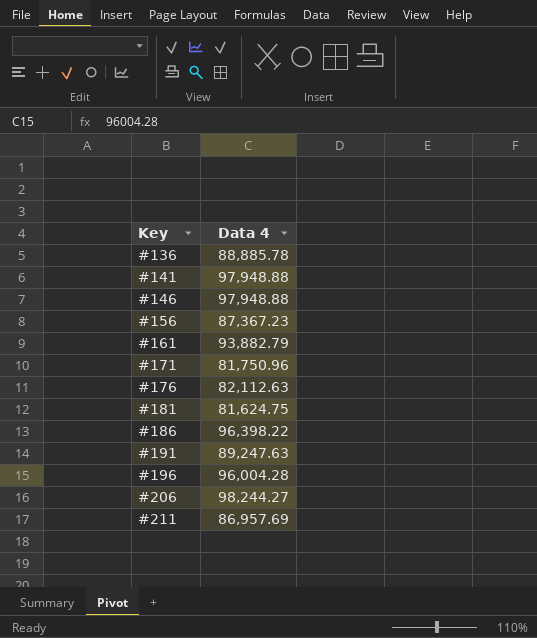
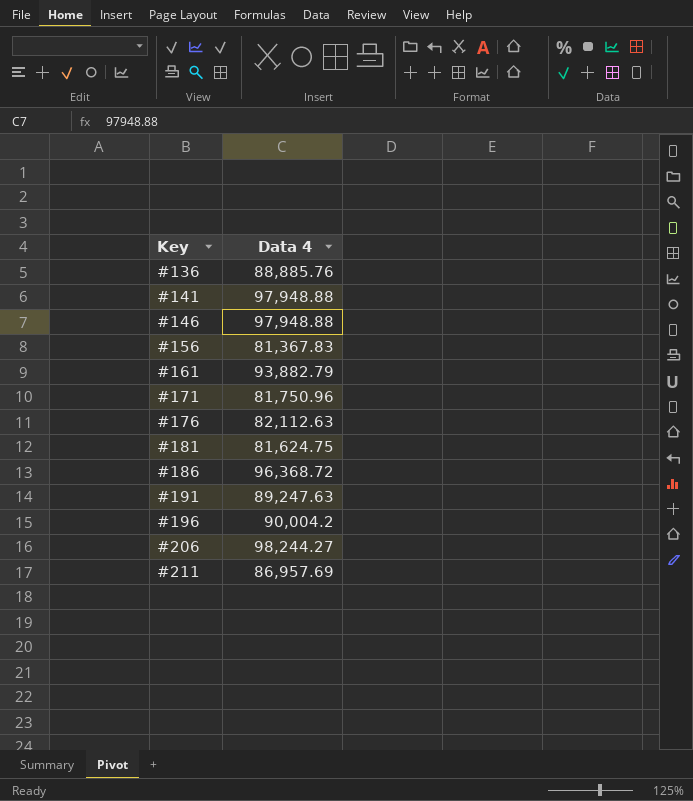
#136 | Data 4: 88,885.78 -> 88,885.76
#156 | Data 4: 87,367.23 -> 81,367.83
#186 | Data 4: 96,398.22 -> 96,368.72
#196 | Data 4: 96,004.28 -> 90,004.2

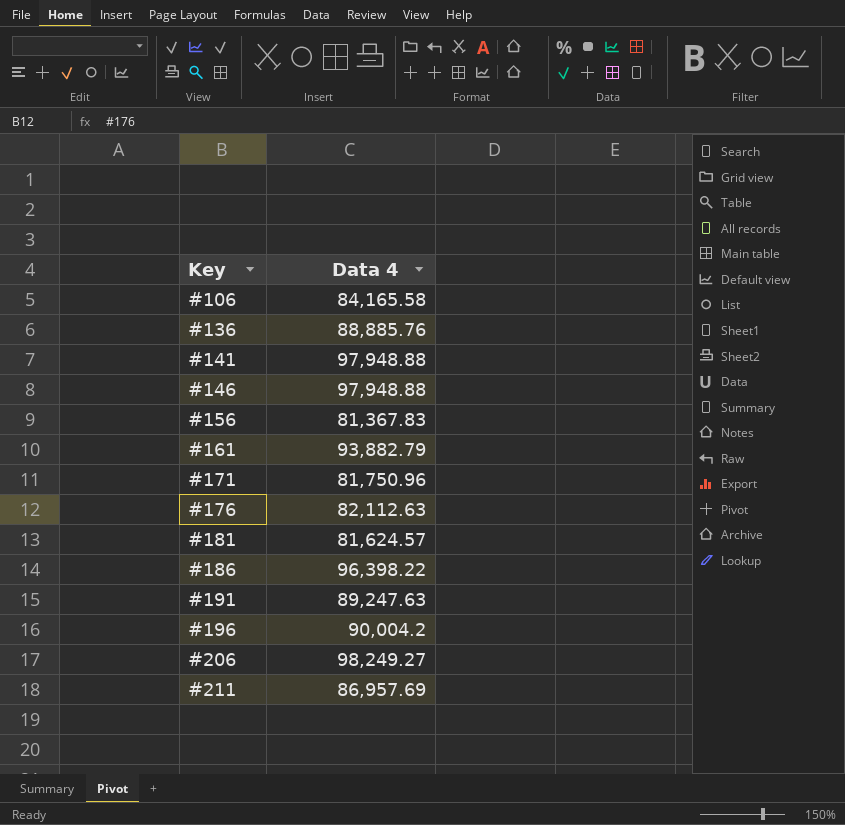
row #106: none -> 84,165.58
#181 | Data 4: 81,624.75 -> 81,624.57
#186 | Data 4: 96,368.72 -> 96,398.22
#206 | Data 4: 98,244.27 -> 98,249.27

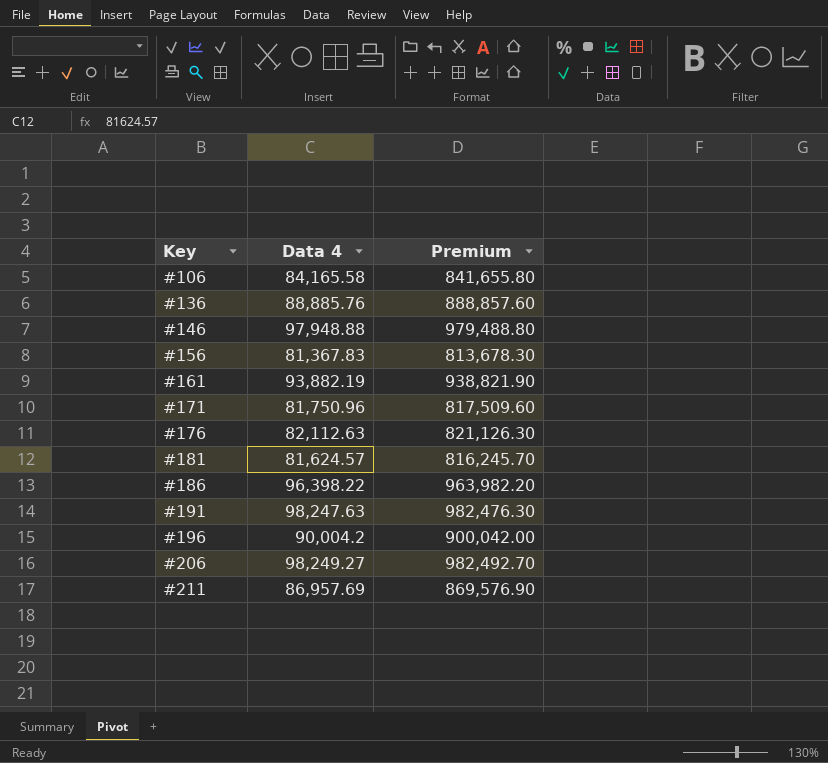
column Premium | formula: none -> [Data 4] * 10
row #141: 97,948.88 -> none
#161 | Data 4: 93,882.79 -> 93,882.19
#191 | Data 4: 89,247.63 -> 98,247.63

